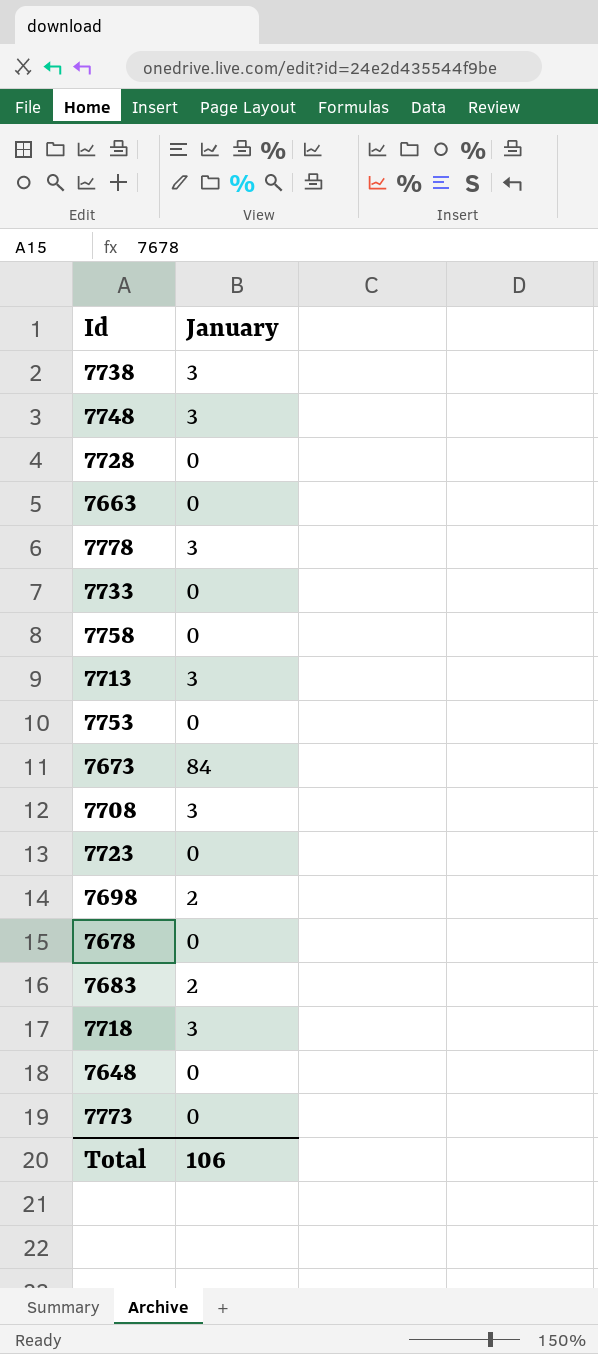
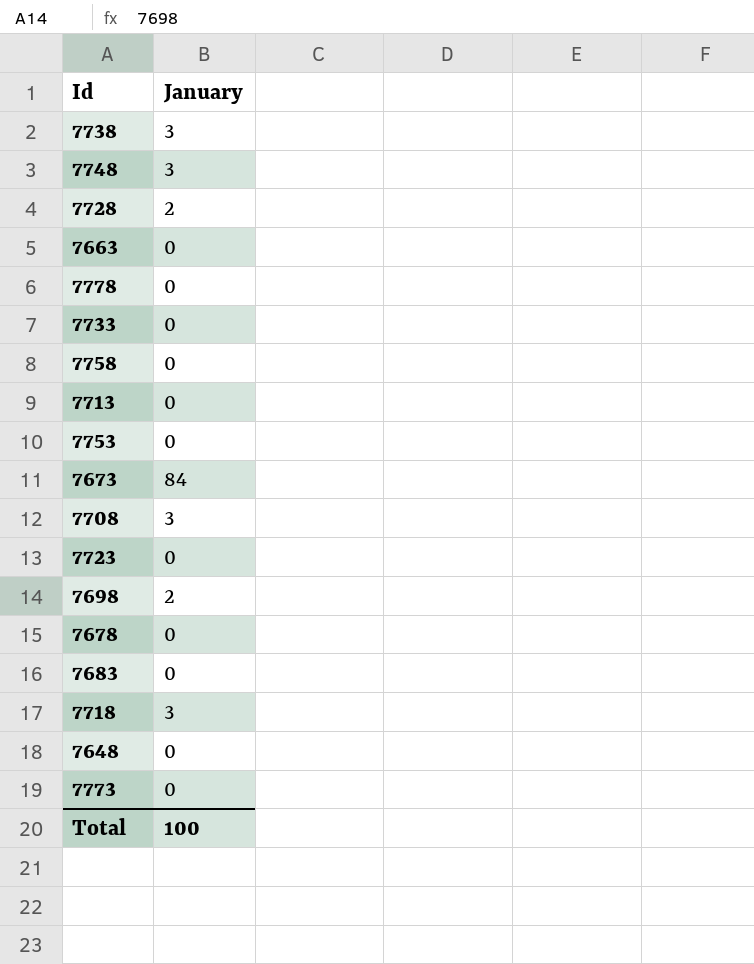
7728 | January: 0 -> 2
7778 | January: 3 -> 0
7713 | January: 3 -> 0
7683 | January: 2 -> 0
Total | January: 106 -> 100

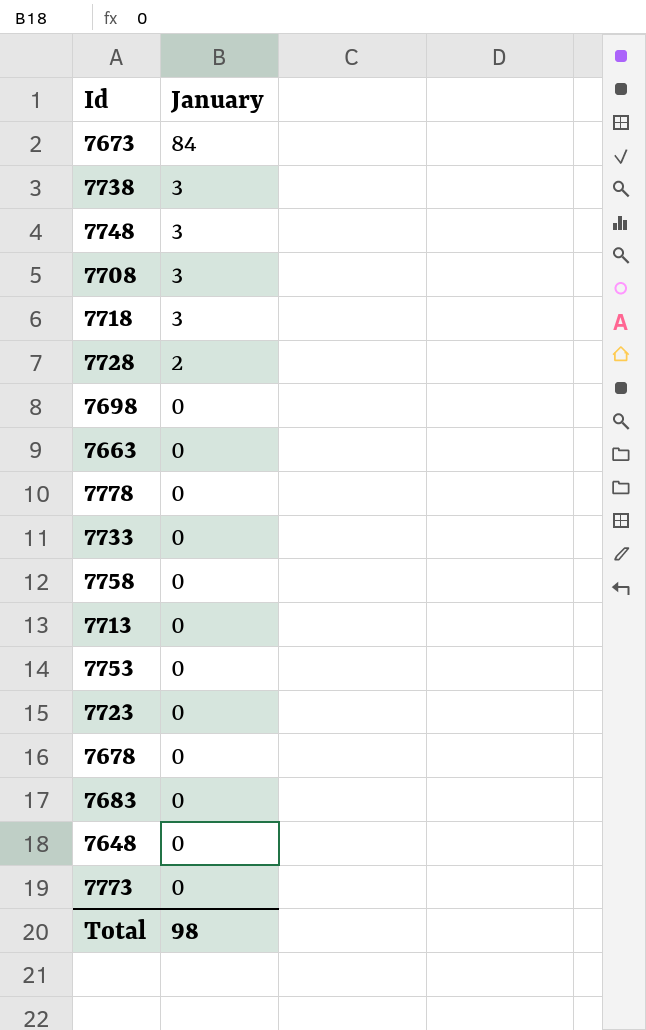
row order: none -> January descending
7698 | January: 2 -> 0
Total | January: 100 -> 98

